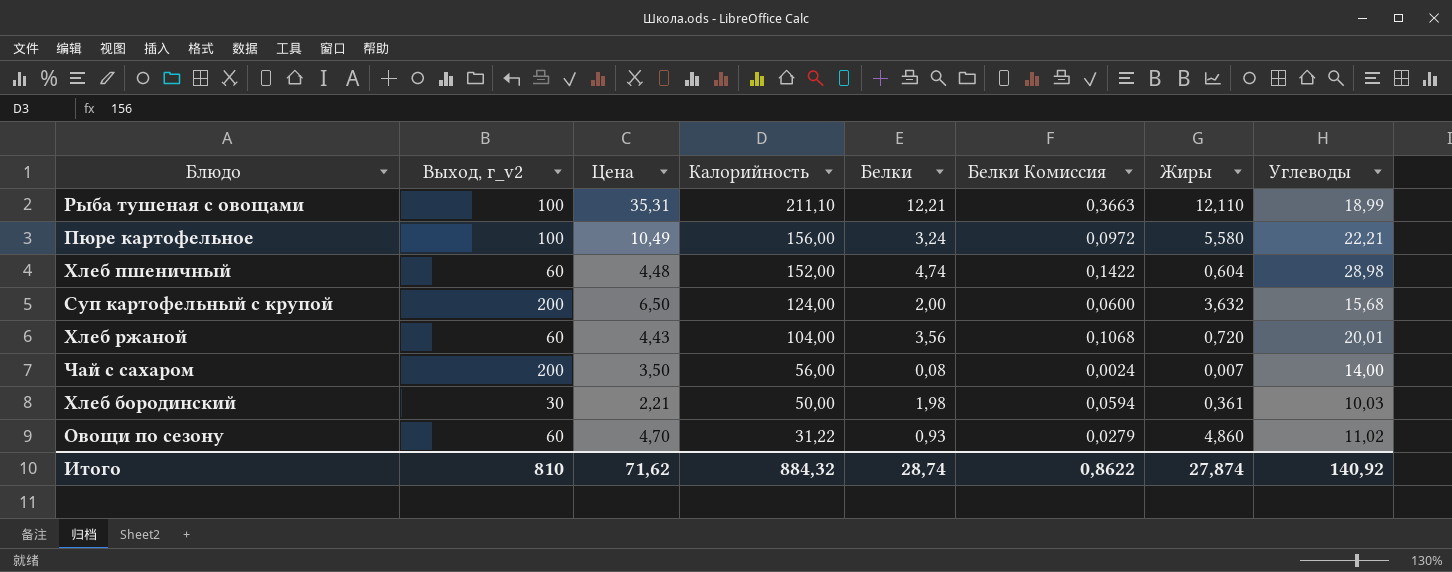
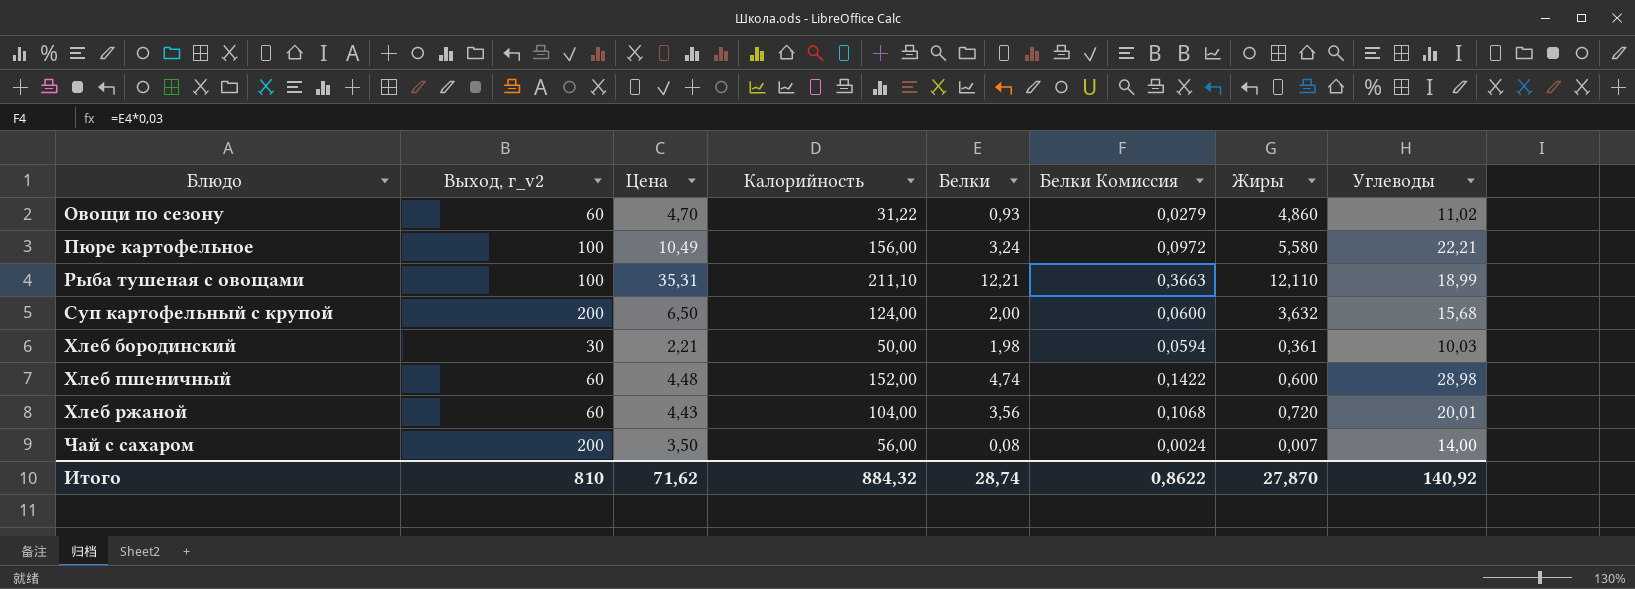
row order: Калорийность descending -> Блюдо ascending
Хлеб пшеничный | Жиры: 0,604 -> 0,600
Итого | Жиры: 27,874 -> 27,870

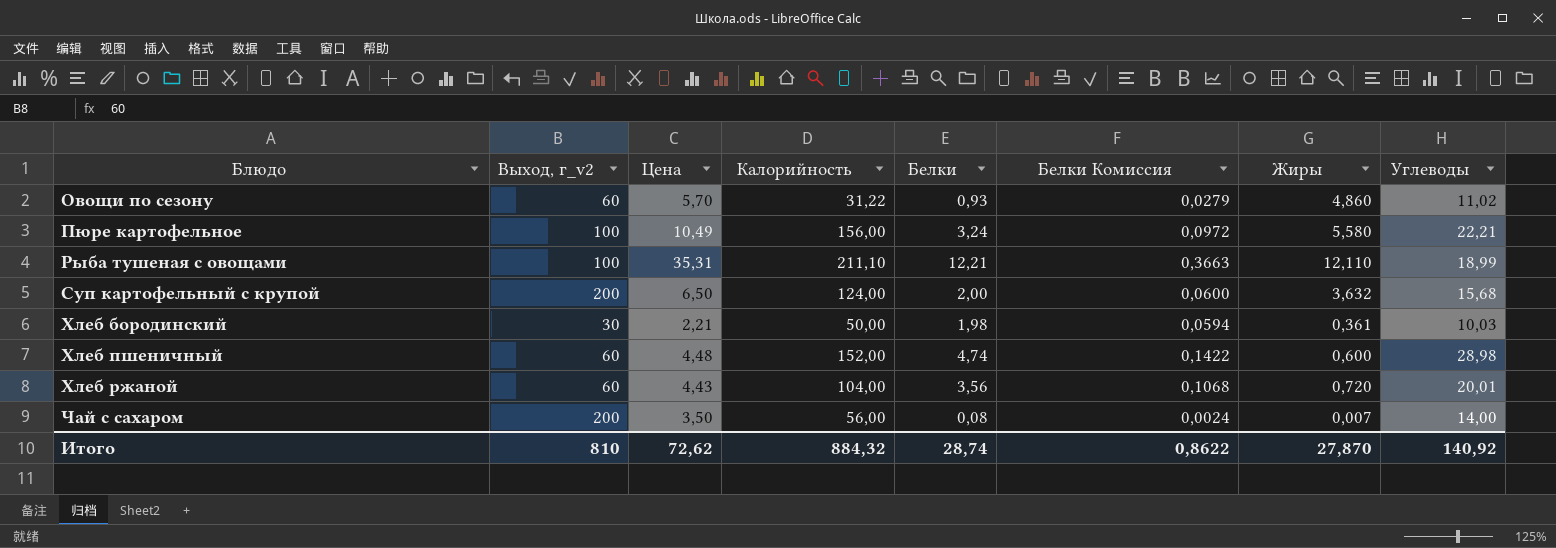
Овощи по сезону | Цена: 4,70 -> 5,70
Итого | Цена: 71,62 -> 72,62

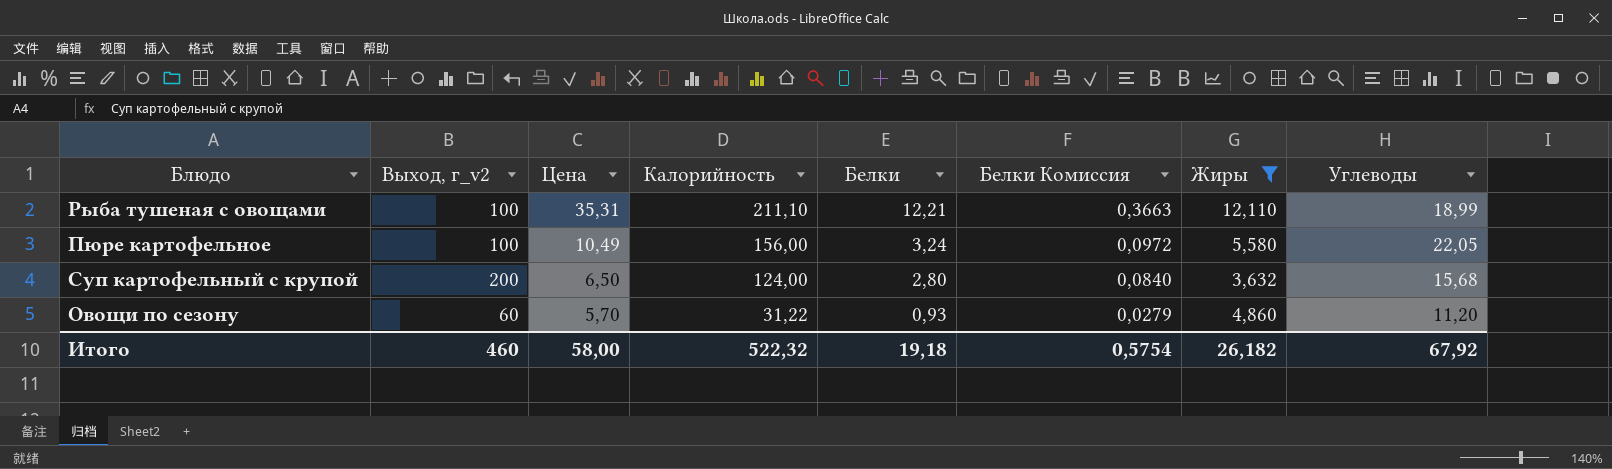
filter: none -> Жиры >= 3,632
row order: Блюдо ascending -> Цена descending
Пюре картофельное | Углеводы: 22,21 -> 22,05
Суп картофельный с крупой | Белки: 2,00 -> 2,80
Суп картофельный с крупой | Белки Комиссия: 0,0600 -> 0,0840
Овощи по сезону | Углеводы: 11,02 -> 11,20
Итого | Выход, г_v2: 810 -> 460
Итого | Цена: 72,62 -> 58,00
Итого | Калорийность: 884,32 -> 522,32
Итого | Белки: 28,74 -> 19,18
Итого | Белки Комиссия: 0,8622 -> 0,5754
Итого | Жиры: 27,870 -> 26,182
Итого | Углеводы: 140,92 -> 67,92

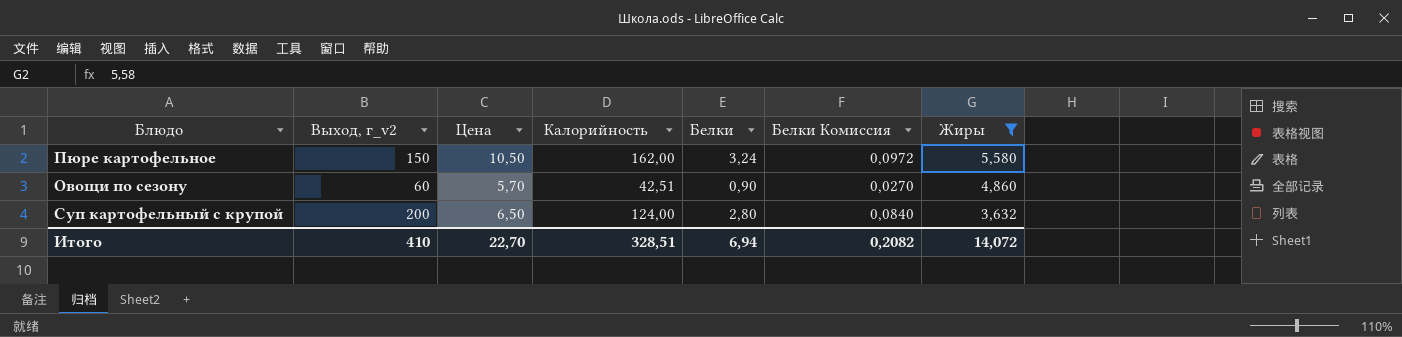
row order: Цена descending -> Жиры descending
column Углеводы | position: 8 -> none
row Рыба тушеная с овощами: 100 | 35,31 | 211,10 | 12,21 | 0,3663 | 12,110 | 18,99 -> none
Пюре картофельное | Выход, г_v2: 100 -> 150
Пюре картофельное | Цена: 10,49 -> 10,50
Пюре картофельное | Калорийность: 156,00 -> 162,00
Овощи по сезону | Калорийность: 31,22 -> 42,51
Овощи по сезону | Белки: 0,93 -> 0,90
Овощи по сезону | Белки Комиссия: 0,0279 -> 0,0270
Итого | Выход, г_v2: 460 -> 410
Итого | Цена: 58,00 -> 22,70
Итого | Калорийность: 522,32 -> 328,51
Итого | Белки: 19,18 -> 6,94
Итого | Белки Комиссия: 0,5754 -> 0,2082
Итого | Жиры: 26,182 -> 14,072

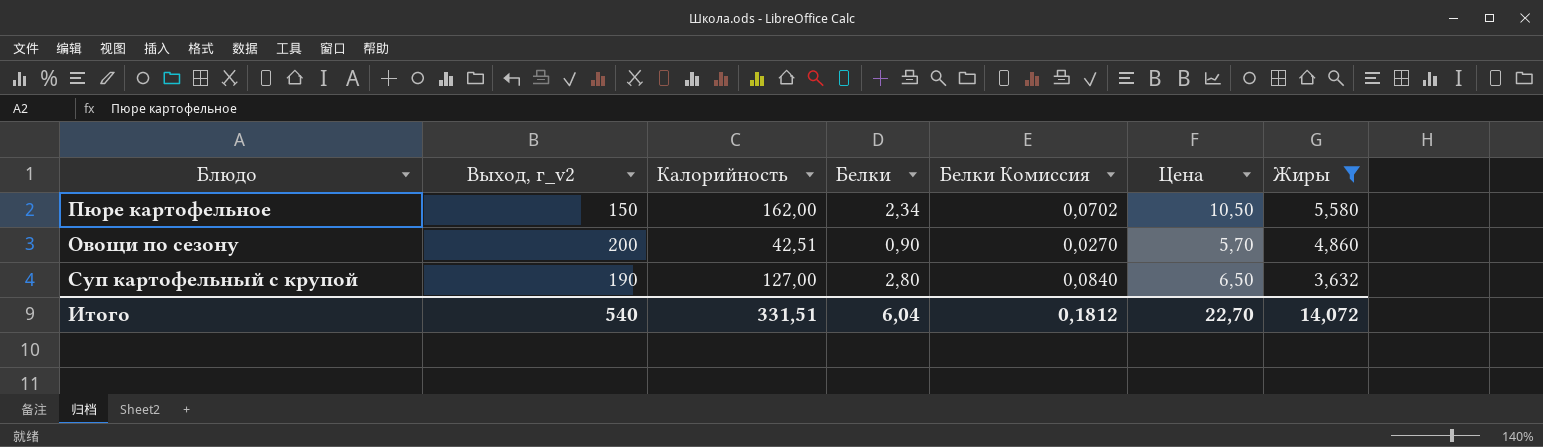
column Цена | position: 3 -> 6
Пюре картофельное | Белки: 3,24 -> 2,34
Пюре картофельное | Белки Комиссия: 0,0972 -> 0,0702
Овощи по сезону | Выход, г_v2: 60 -> 200
Суп картофельный с крупой | Выход, г_v2: 200 -> 190
Суп картофельный с крупой | Калорийность: 124,00 -> 127,00
Итого | Выход, г_v2: 410 -> 540
Итого | Калорийность: 328,51 -> 331,51
Итого | Белки: 6,94 -> 6,04
Итого | Белки Комиссия: 0,2082 -> 0,1812

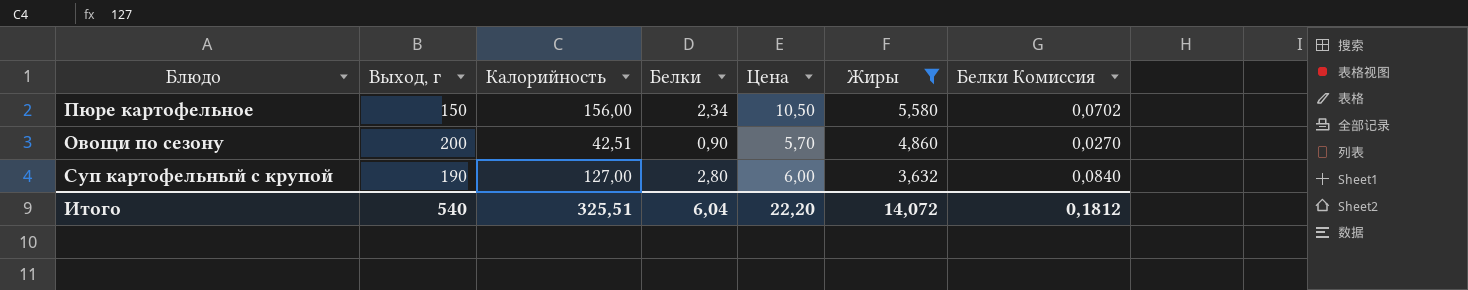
column name: Выход, г_v2 -> Выход, г
column Белки Комиссия | position: 5 -> 7
Пюре картофельное | Калорийность: 162,00 -> 156,00
Суп картофельный с крупой | Цена: 6,50 -> 6,00
Итого | Калорийность: 331,51 -> 325,51
Итого | Цена: 22,70 -> 22,20

